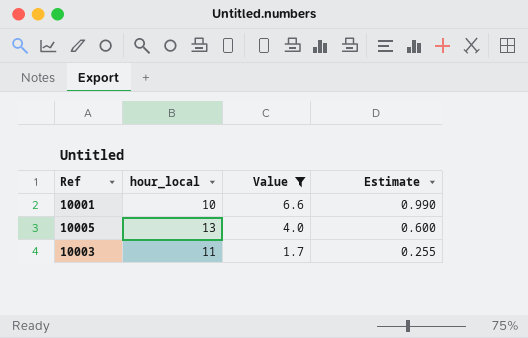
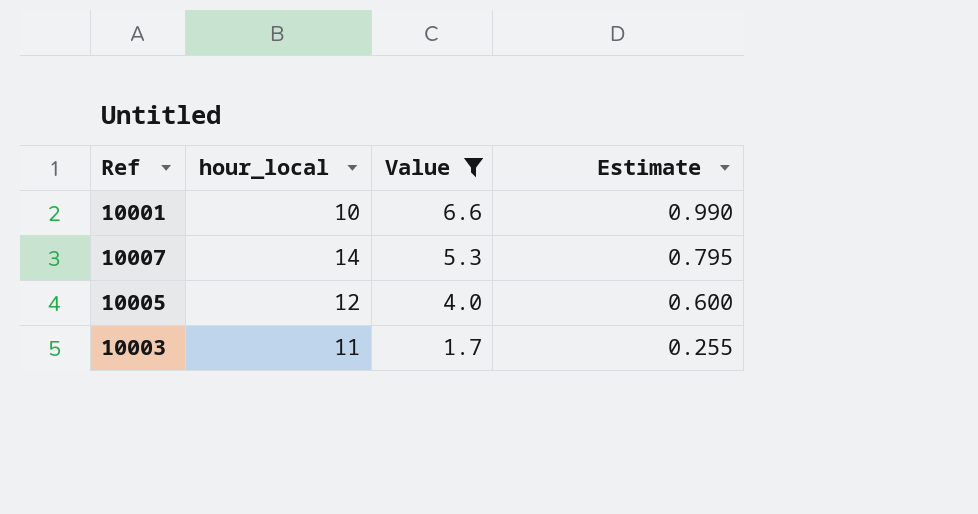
row 10007: none -> 14 | 5.3 | 0.795
10005 | hour_local: 13 -> 12

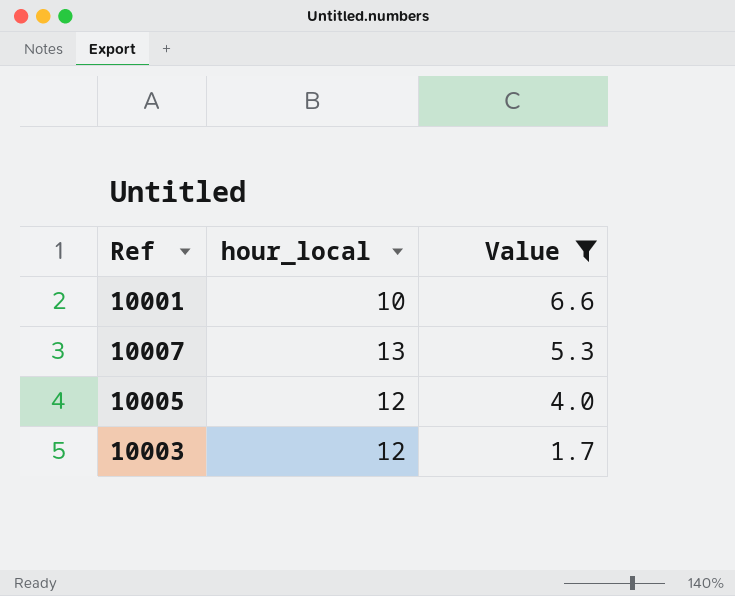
column Estimate | formula: [Value] * 0.15 -> none
10007 | hour_local: 14 -> 13
10003 | hour_local: 11 -> 12

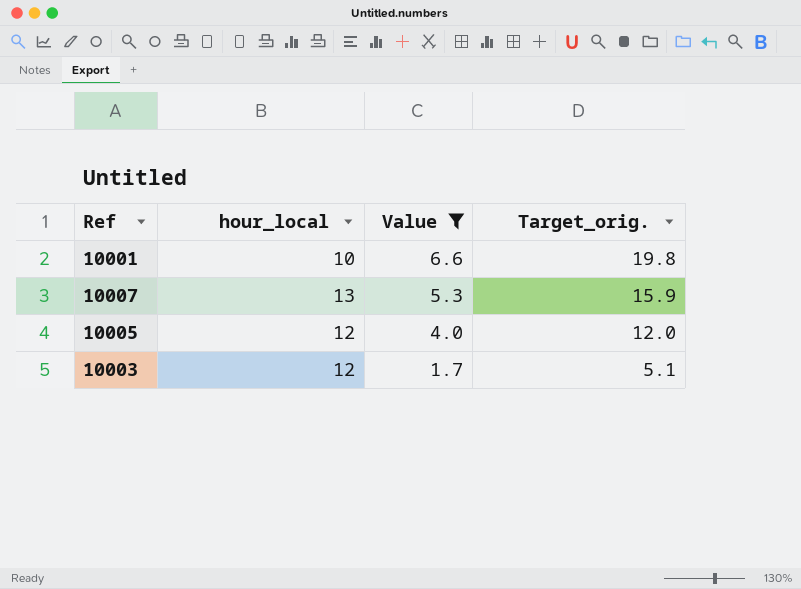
column Target_orig. | formula: none -> [Value] * 3

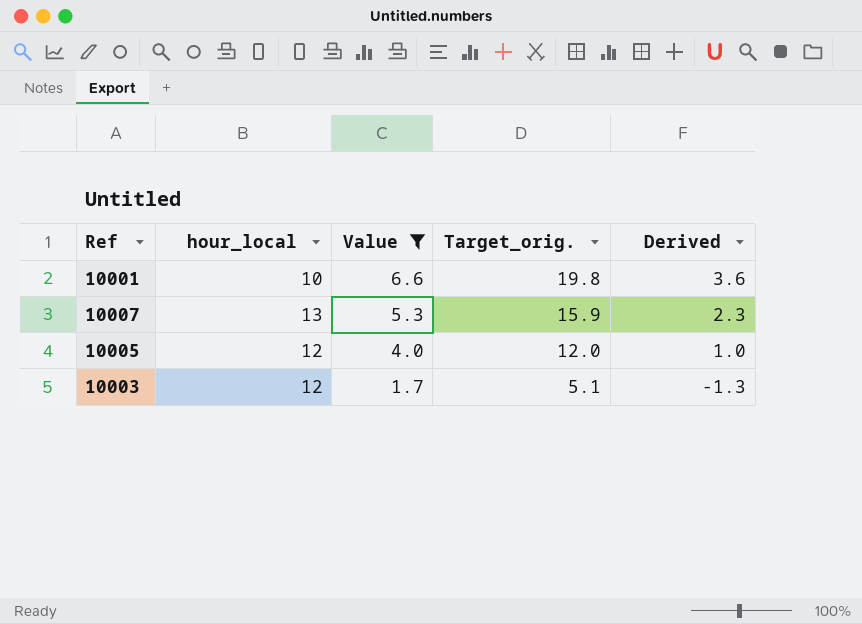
column Derived | formula: none -> [Value] - 3

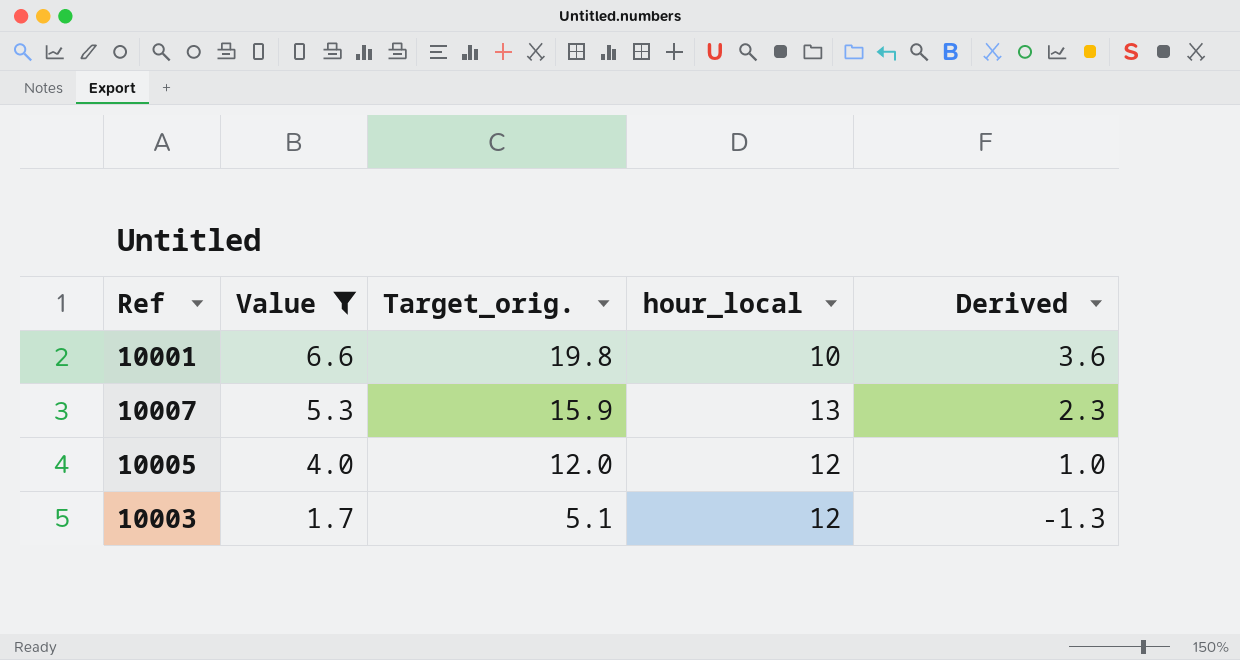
column hour_local | position: 2 -> 4

